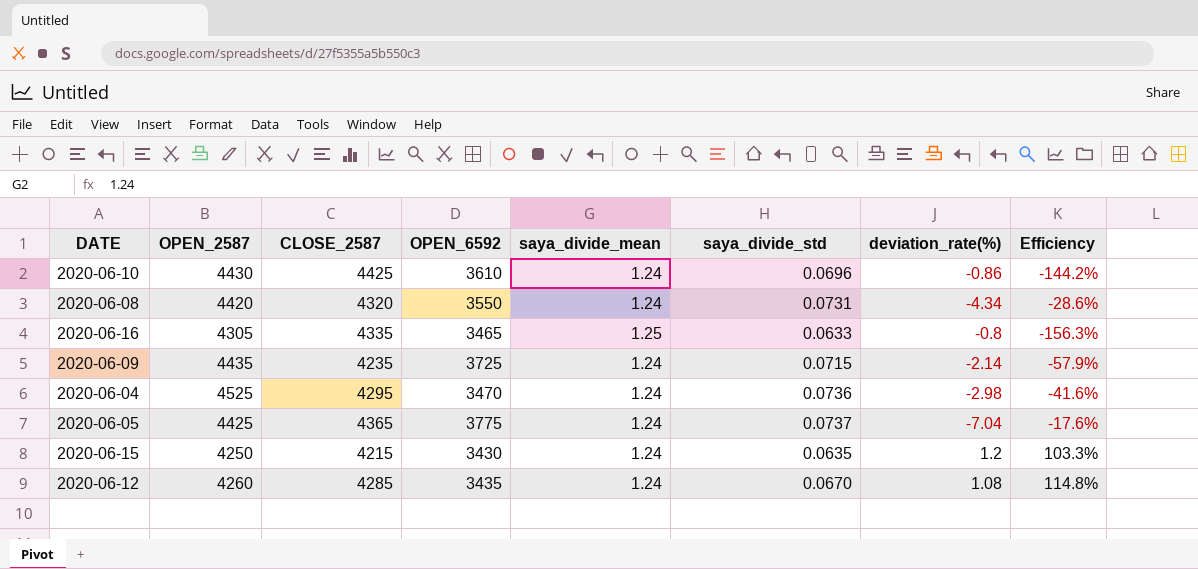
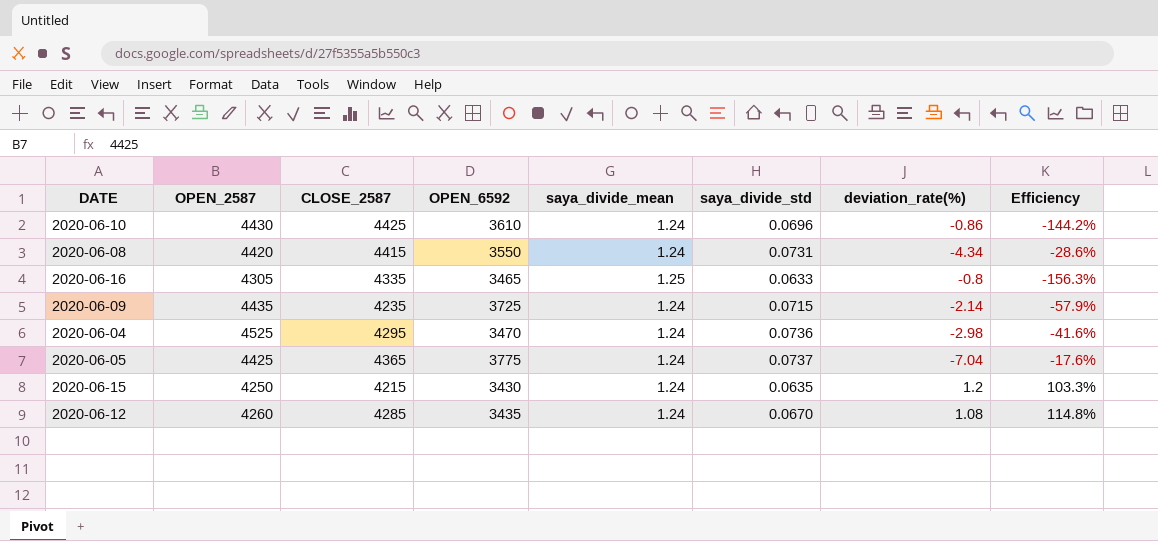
2020-06-08 | CLOSE_2587: 4320 -> 4415

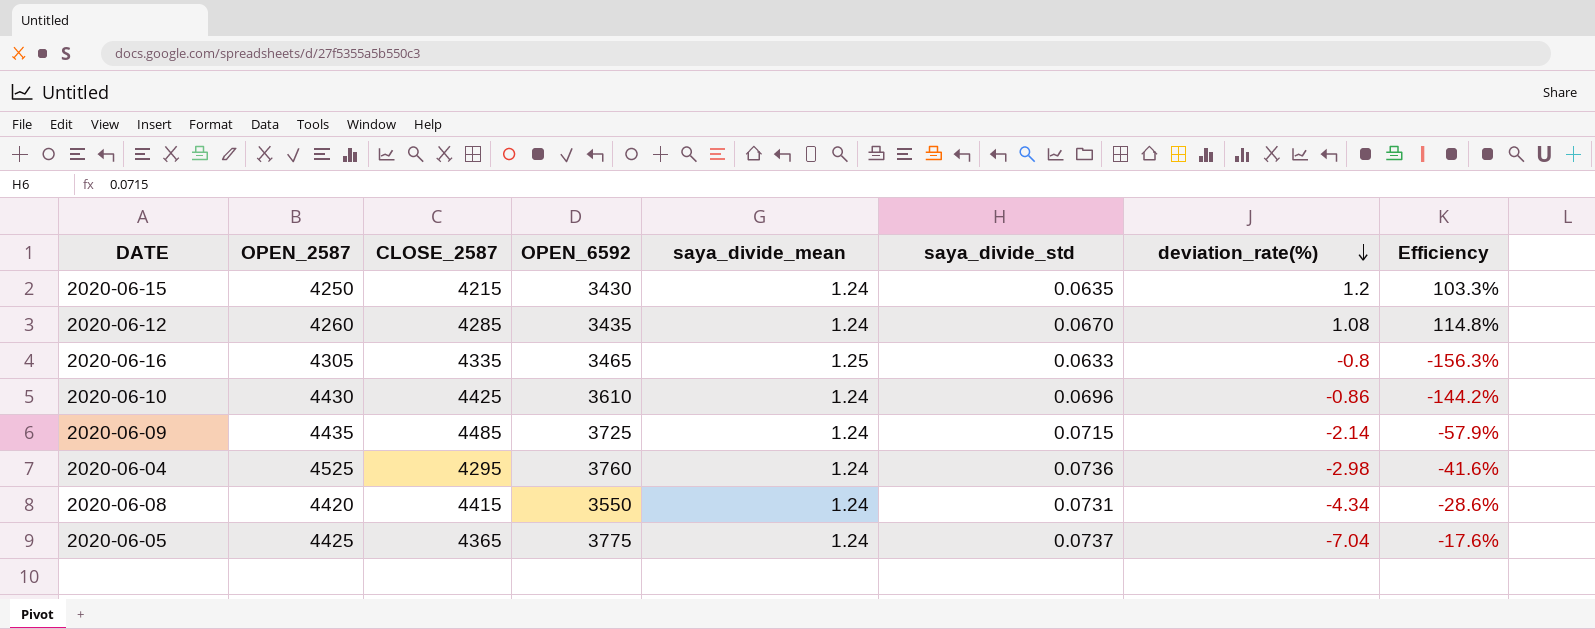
row order: none -> deviation_rate(%) descending
2020-06-09 | CLOSE_2587: 4235 -> 4485
2020-06-04 | OPEN_6592: 3470 -> 3760

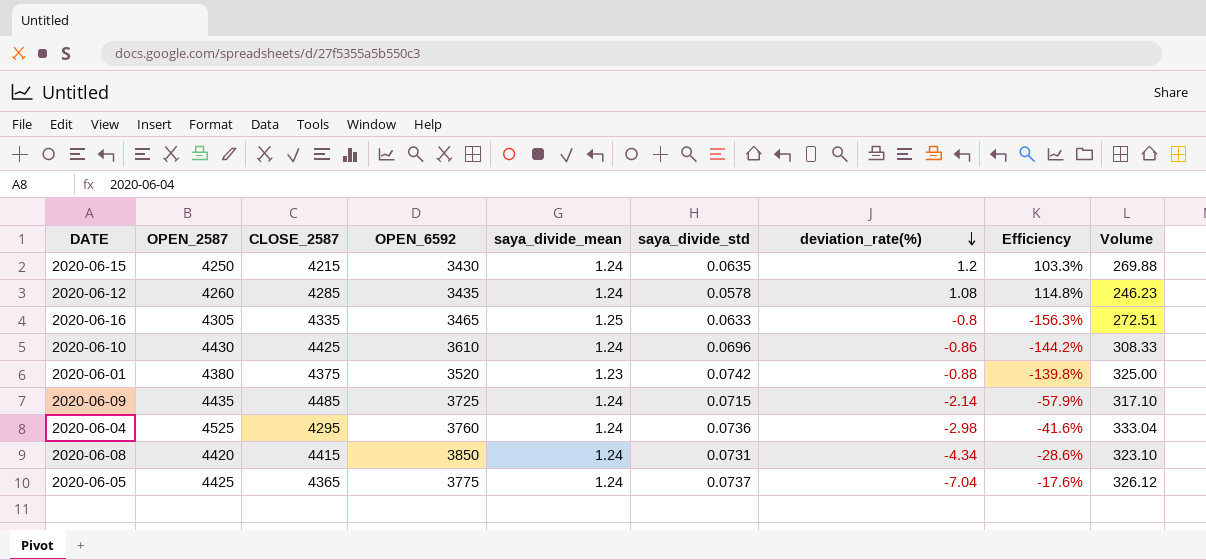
column Volume | formula: none -> [OPEN_2587] * [saya_divide_std]
2020-06-12 | saya_divide_std: 0.0670 -> 0.0578
row 2020-06-01: none -> 4380 | 4375 | 3520 | 1.23 | 0.0742 | -0.88 | -139.8% | 325.00
2020-06-08 | OPEN_6592: 3550 -> 3850

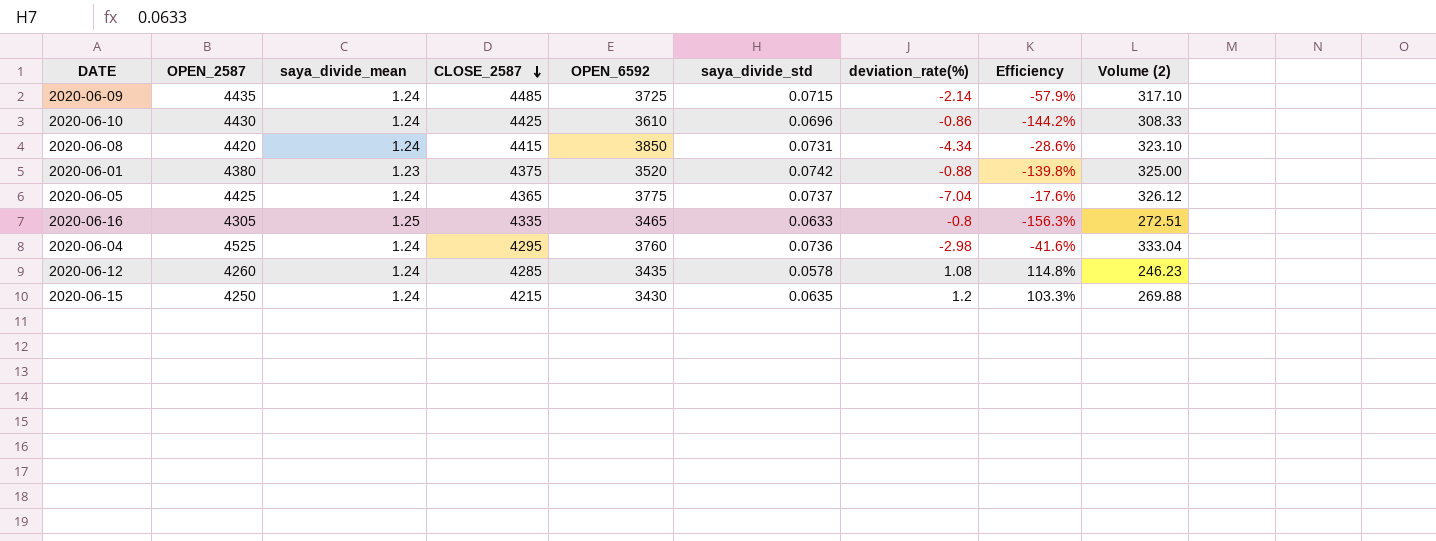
row order: deviation_rate(%) descending -> CLOSE_2587 descending
column saya_divide_mean | position: 5 -> 3
column name: Volume -> Volume (2)

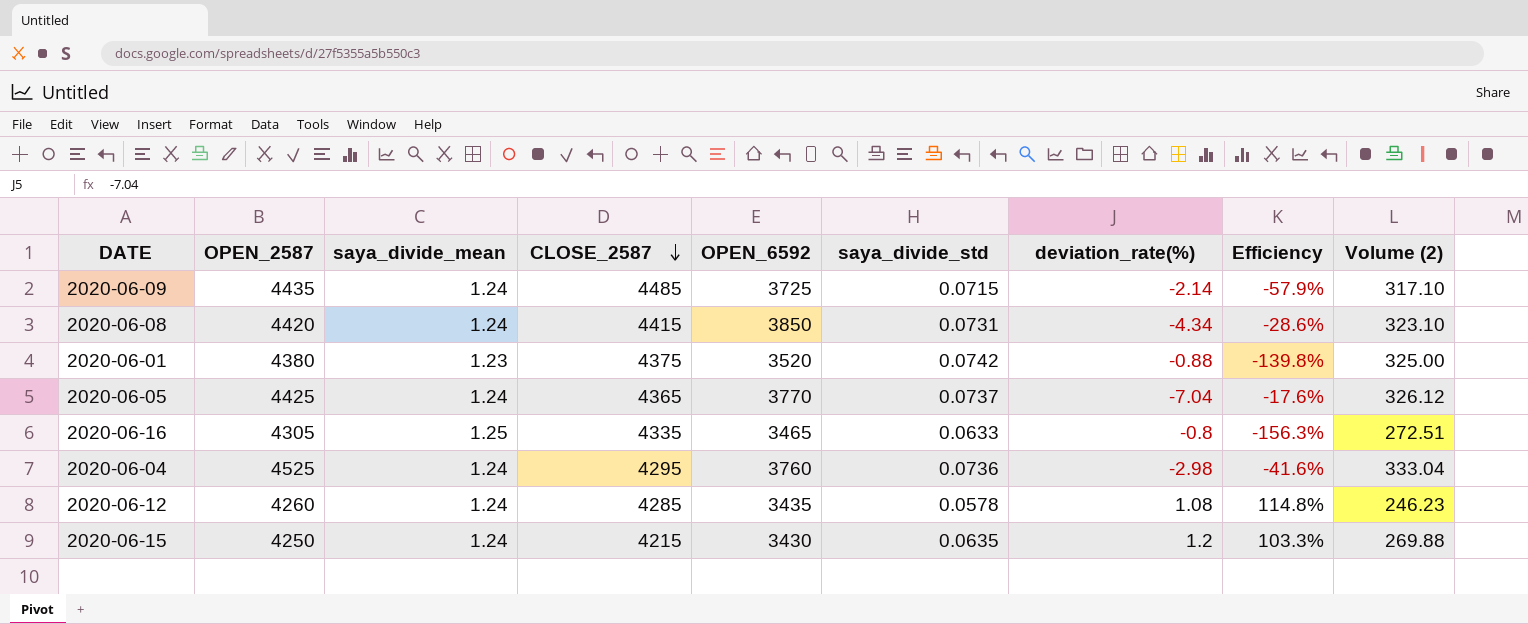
row 2020-06-10: 4430 | 1.24 | 4425 | 3610 | 0.0696 | -0.86 | -144.2% | 308.33 -> none
2020-06-05 | OPEN_6592: 3775 -> 3770

